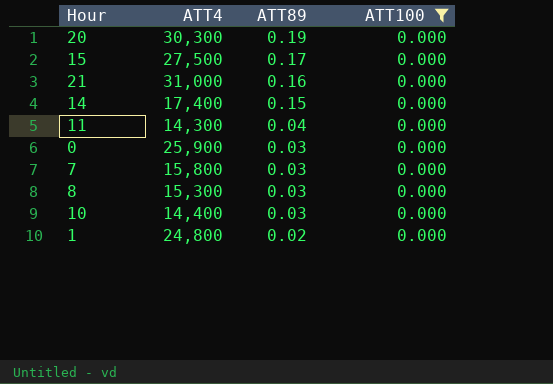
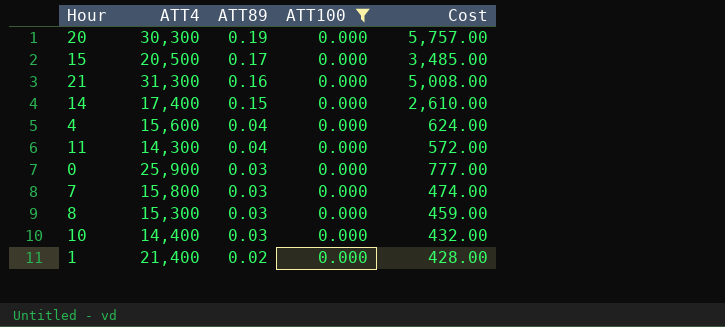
column Cost | formula: none -> [ATT4] * [ATT89]
15 | ATT4: 27,500 -> 20,500
21 | ATT4: 31,000 -> 31,300
row 4: none -> 15,600 | 0.04 | 0.000 | 624.00
1 | ATT4: 24,800 -> 21,400

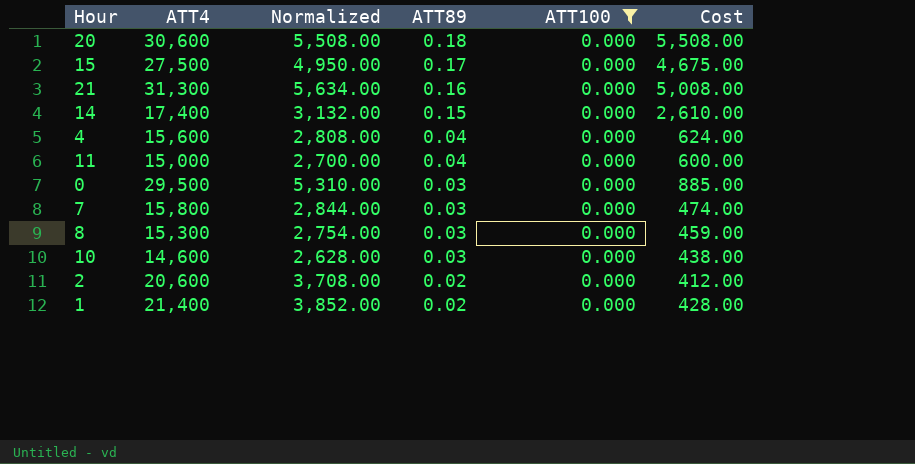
column Normalized | formula: none -> [ATT4] * 0.18
20 | ATT4: 30,300 -> 30,600
20 | ATT89: 0.19 -> 0.18
20 | Cost: 5,757.00 -> 5,508.00
15 | ATT4: 20,500 -> 27,500
15 | Cost: 3,485.00 -> 4,675.00
11 | ATT4: 14,300 -> 15,000
11 | Cost: 572.00 -> 600.00
0 | ATT4: 25,900 -> 29,500
0 | Cost: 777.00 -> 885.00
10 | ATT4: 14,400 -> 14,600
10 | Cost: 432.00 -> 438.00
row 2: none -> 20,600 | 3,708.00 | 0.02 | 0.000 | 412.00

